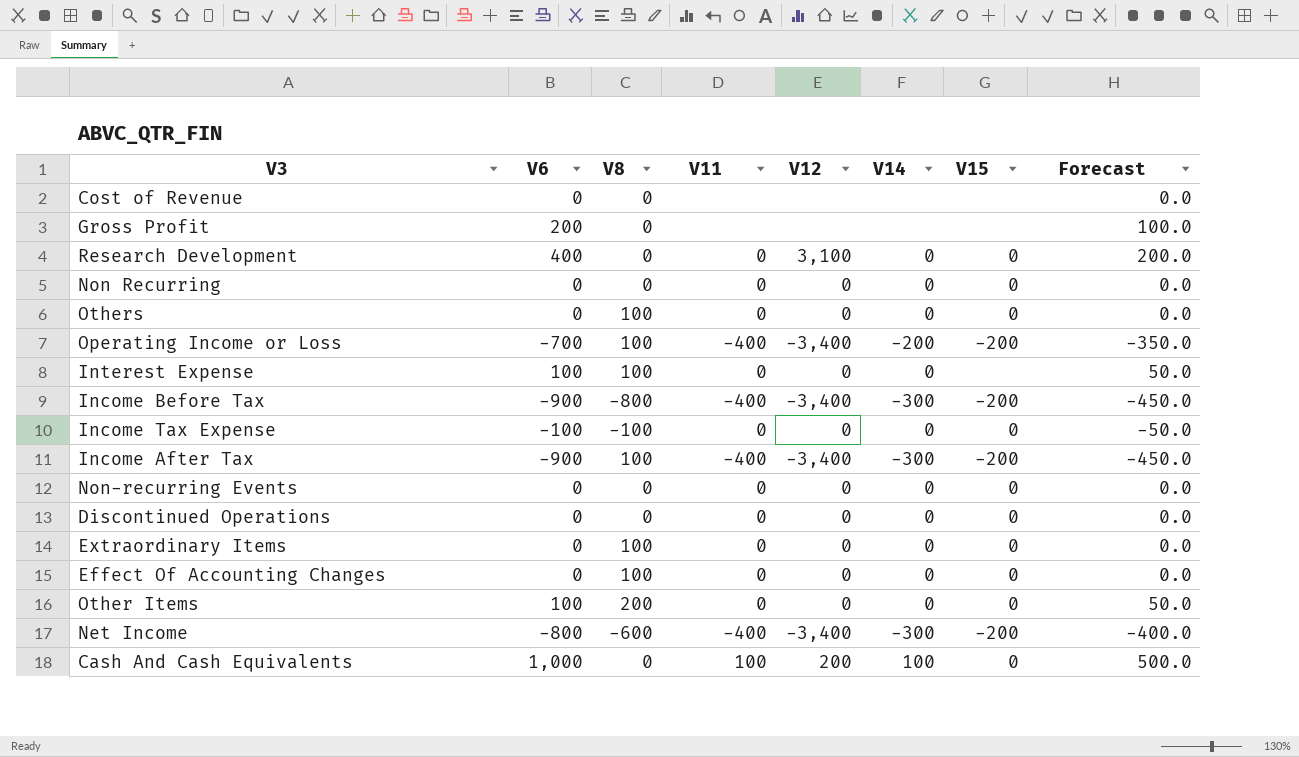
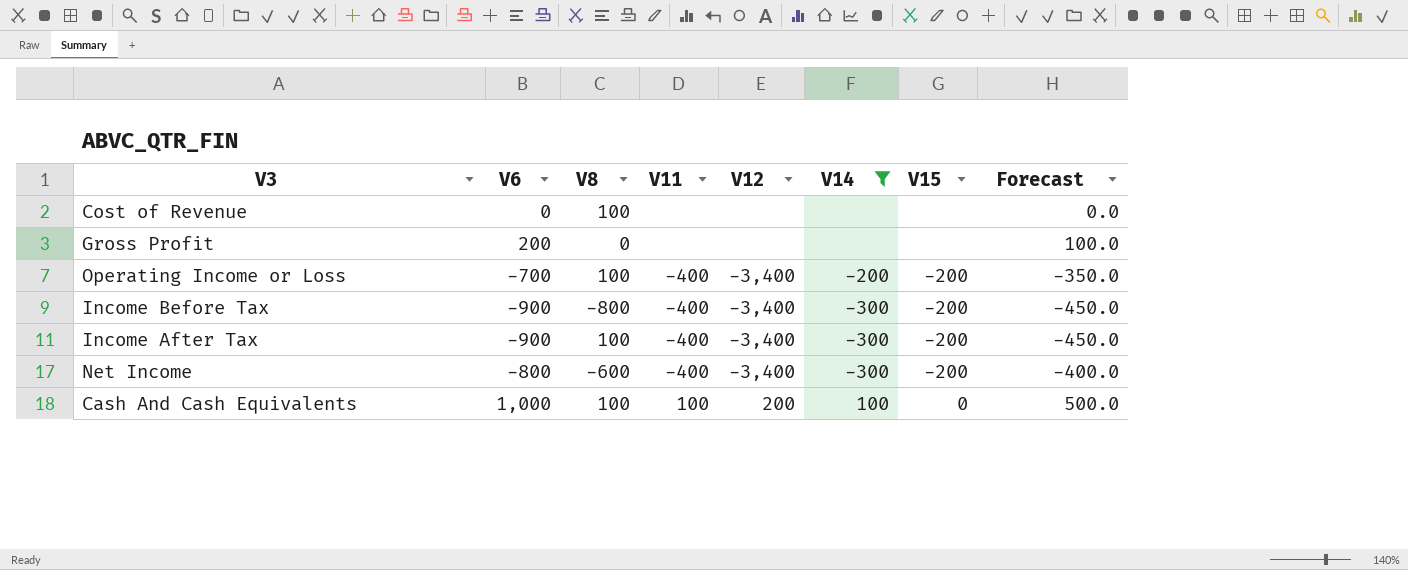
filter: none -> V14 != 0
Cost of Revenue | V8: 0 -> 100
Cash And Cash Equivalents | V8: 0 -> 100

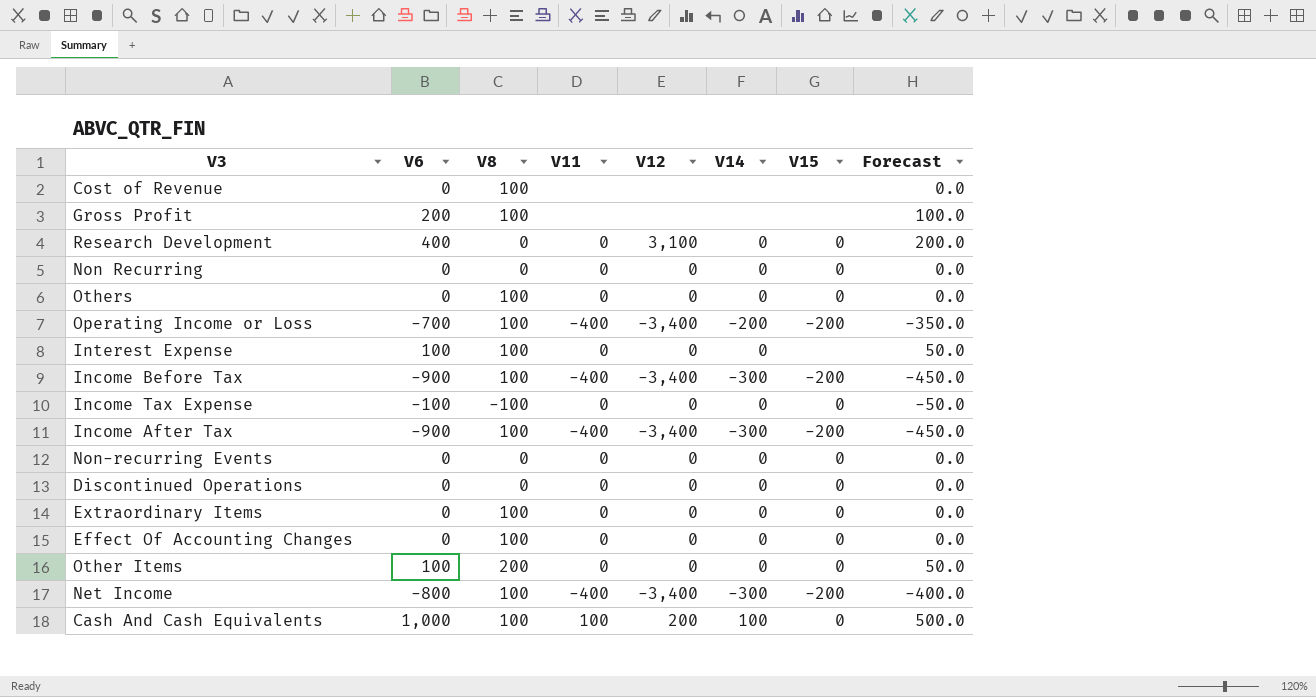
filter: V14 != 0 -> none
Gross Profit | V8: 0 -> 100
Income Before Tax | V8: -800 -> 100
Net Income | V8: -600 -> 100

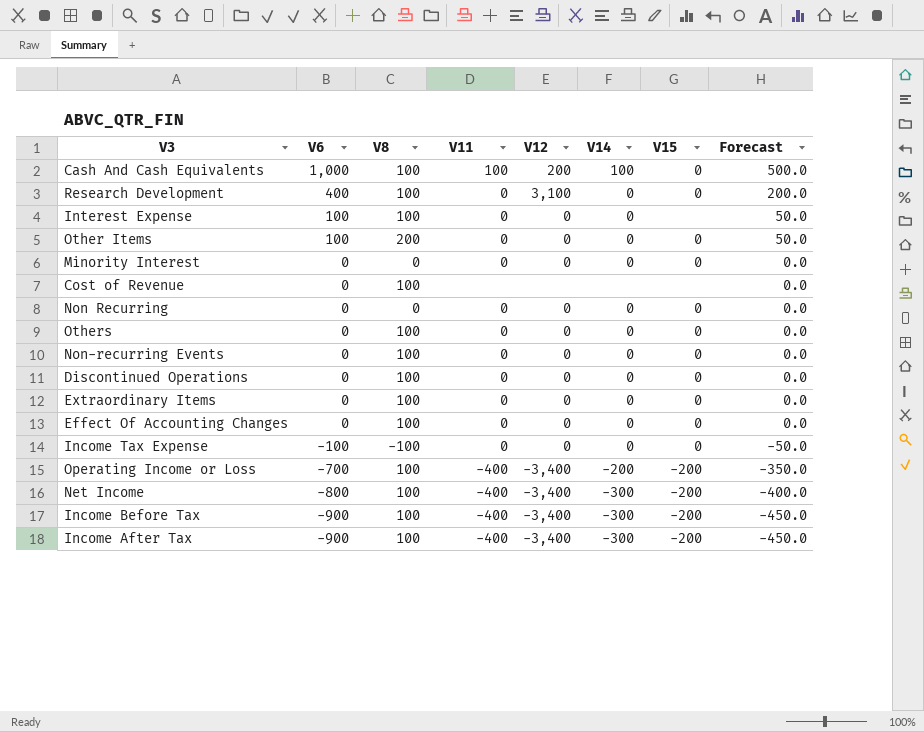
row order: none -> V6 descending
row Gross Profit: 200 | 100 | none | none | none | none | 100.0 -> none
Research Development | V8: 0 -> 100
row Minority Interest: none -> 0 | 0 | 0 | 0 | 0 | 0 | 0.0
Non-recurring Events | V8: 0 -> 100
Discontinued Operations | V8: 0 -> 100

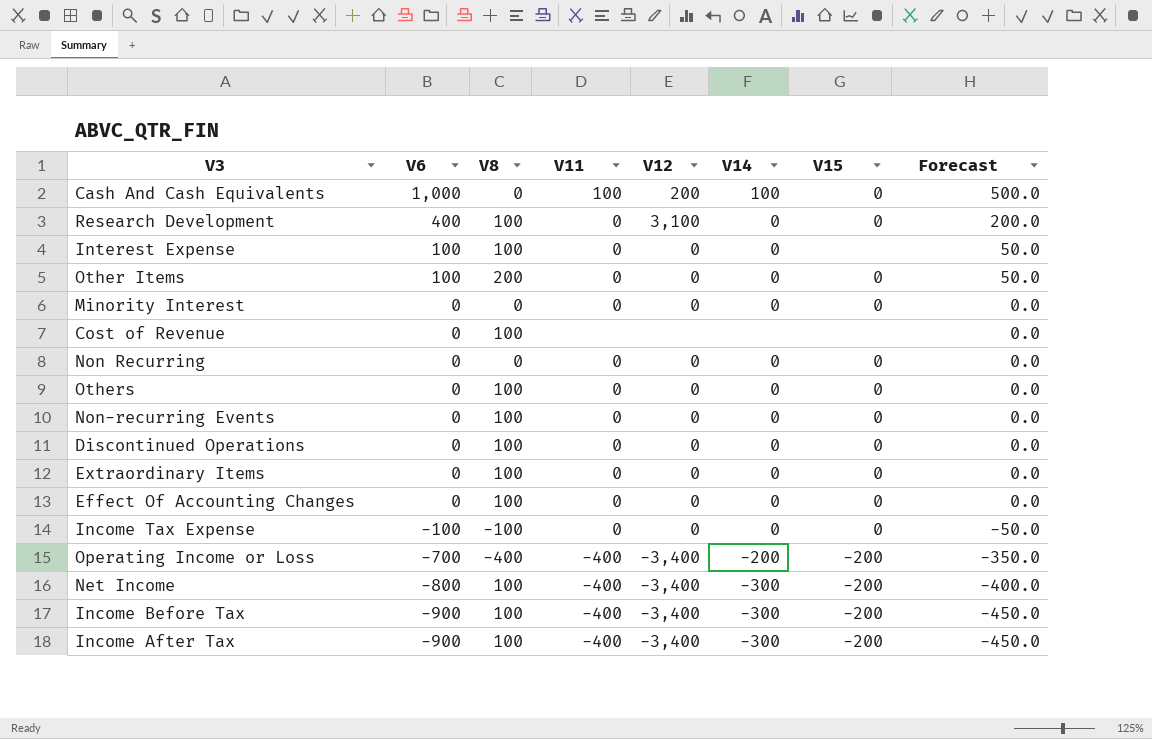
Cash And Cash Equivalents | V8: 100 -> 0
Operating Income or Loss | V8: 100 -> -400

